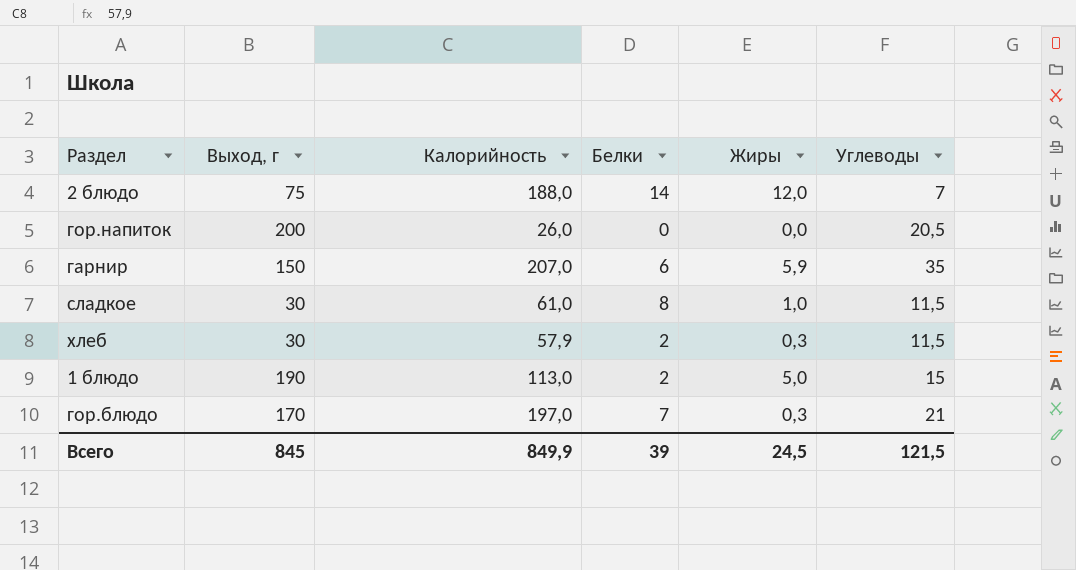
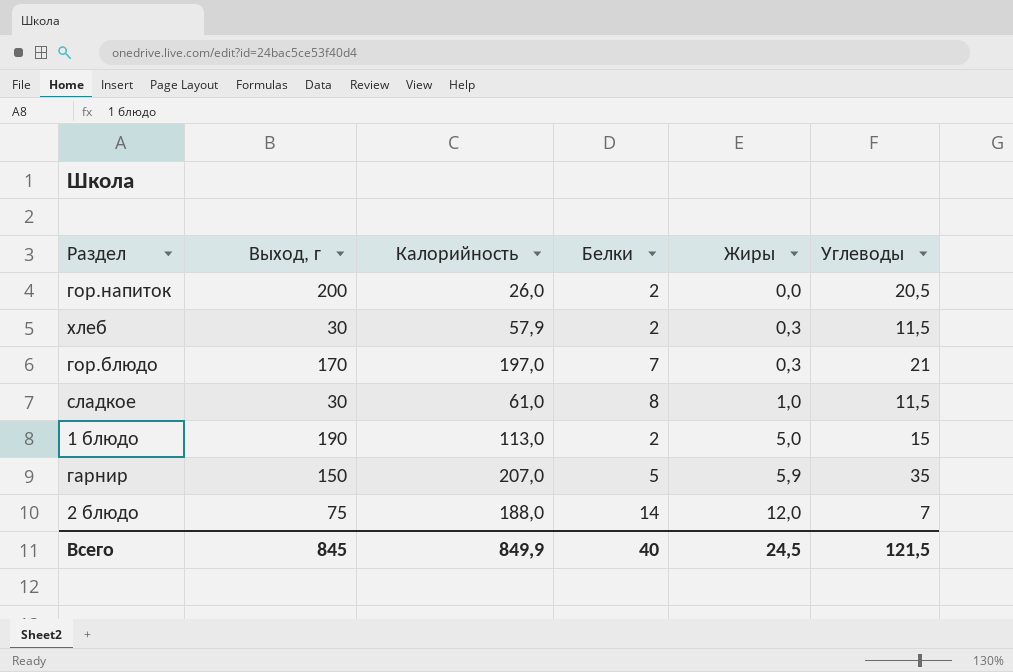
row order: none -> Жиры ascending
гор.напиток | Белки: 0 -> 2
гарнир | Белки: 6 -> 5
Всего | Белки: 39 -> 40

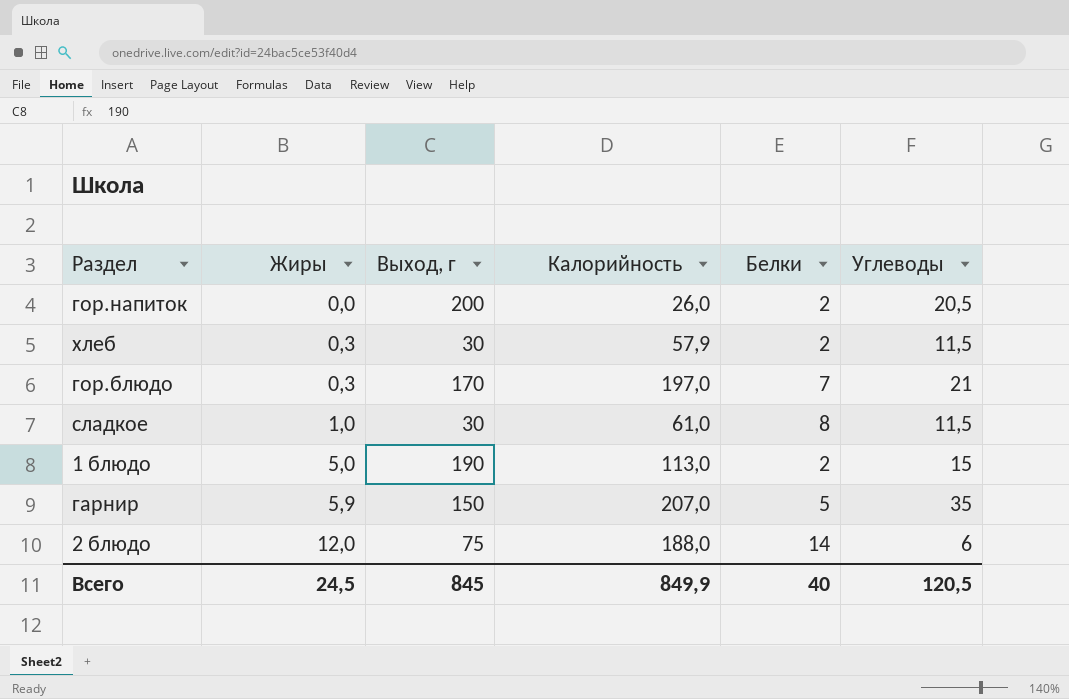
column Жиры | position: 5 -> 2
2 блюдо | Углеводы: 7 -> 6
Всего | Углеводы: 121,5 -> 120,5

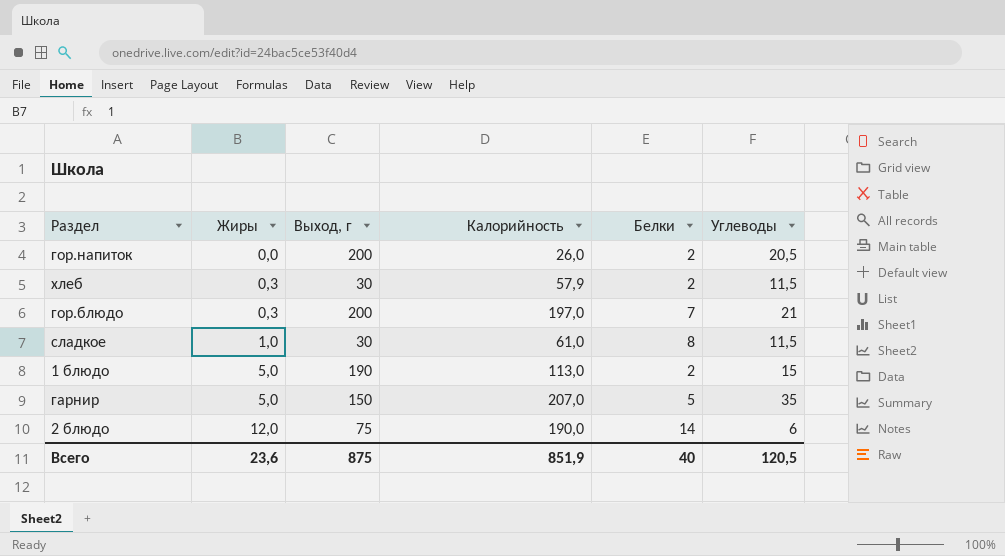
гор.блюдо | Выход, г: 170 -> 200
гарнир | Жиры: 5,9 -> 5,0
2 блюдо | Калорийность: 188,0 -> 190,0
Всего | Жиры: 24,5 -> 23,6
Всего | Выход, г: 845 -> 875
Всего | Калорийность: 849,9 -> 851,9

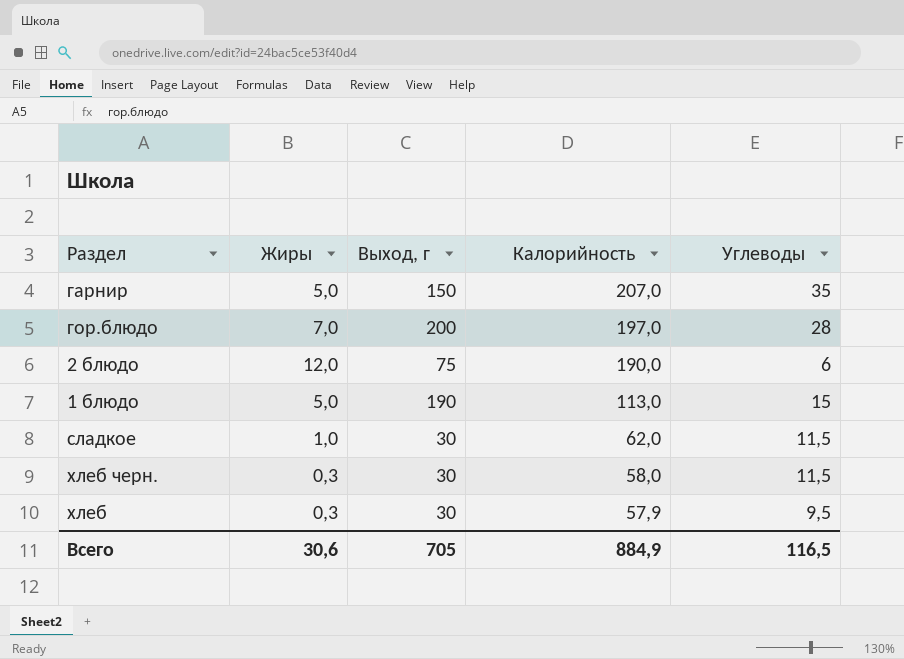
row order: Жиры ascending -> Калорийность descending
column Белки | position: 5 -> none
row гор.напиток: 0,0 | 200 | 26,0 | 2 | 20,5 -> none
гор.блюдо | Жиры: 0,3 -> 7,0
гор.блюдо | Углеводы: 21 -> 28
сладкое | Калорийность: 61,0 -> 62,0
row хлеб черн.: none -> 0,3 | 30 | 58,0 | 11,5
хлеб | Углеводы: 11,5 -> 9,5
Всего | Жиры: 23,6 -> 30,6
Всего | Выход, г: 875 -> 705
Всего | Калорийность: 851,9 -> 884,9
Всего | Углеводы: 120,5 -> 116,5

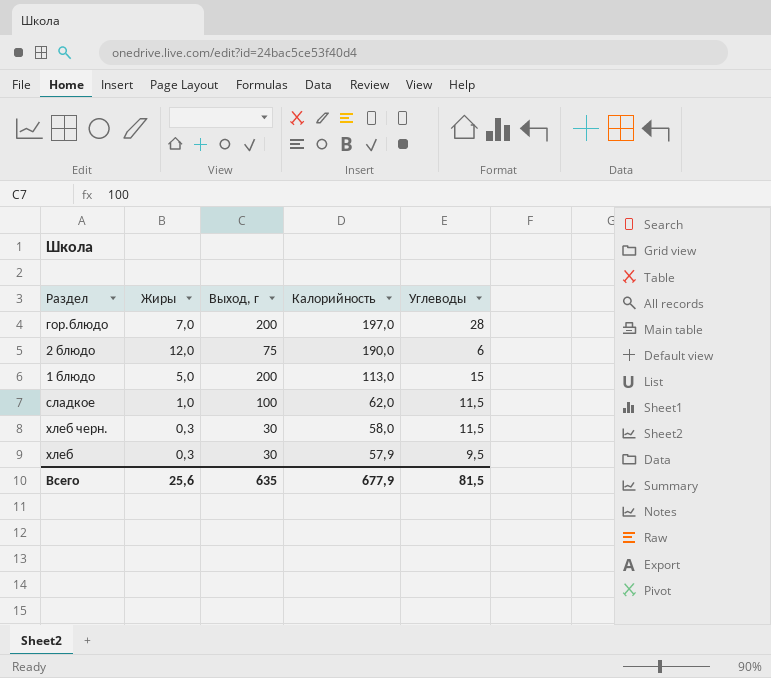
row гарнир: 5,0 | 150 | 207,0 | 35 -> none
1 блюдо | Выход, г: 190 -> 200
сладкое | Выход, г: 30 -> 100
Всего | Жиры: 30,6 -> 25,6
Всего | Выход, г: 705 -> 635
Всего | Калорийность: 884,9 -> 677,9
Всего | Углеводы: 116,5 -> 81,5

